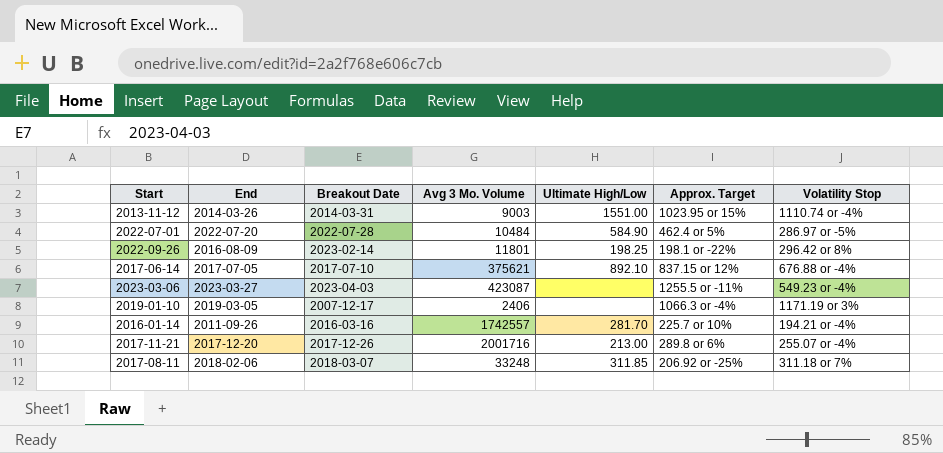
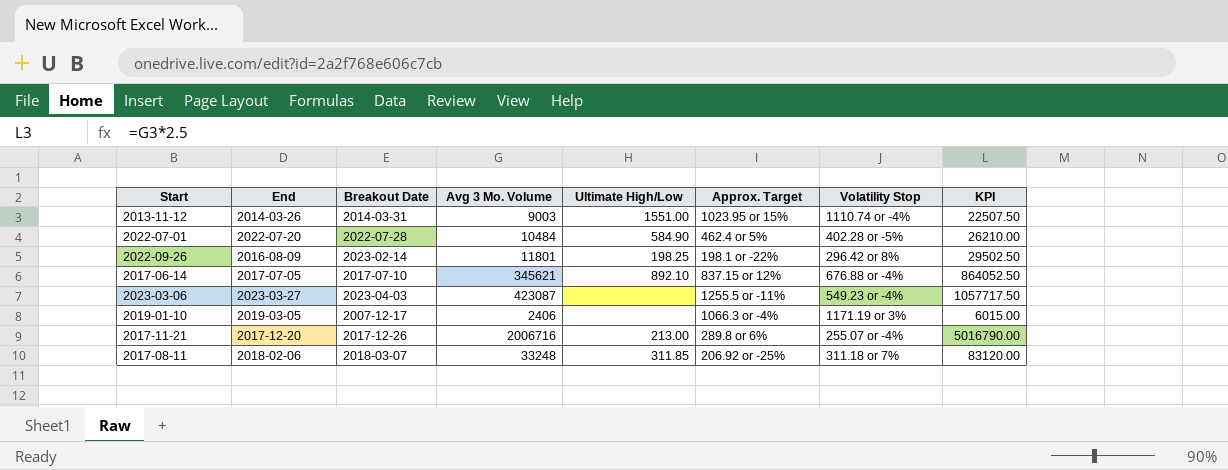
column KPI | formula: none -> [Avg 3 Mo. Volume] * 2.5
row 2016-01-14: 2011-09-26 | 2016-03-16 | 1742557 | 281.70 | 225.7 or 10% | 194.21 or -4% -> none
2022-07-01 | Volatility Stop: 286.97 or -5% -> 402.28 or -5%
2017-06-14 | Avg 3 Mo. Volume: 375621 -> 345621
2017-11-21 | Avg 3 Mo. Volume: 2001716 -> 2006716

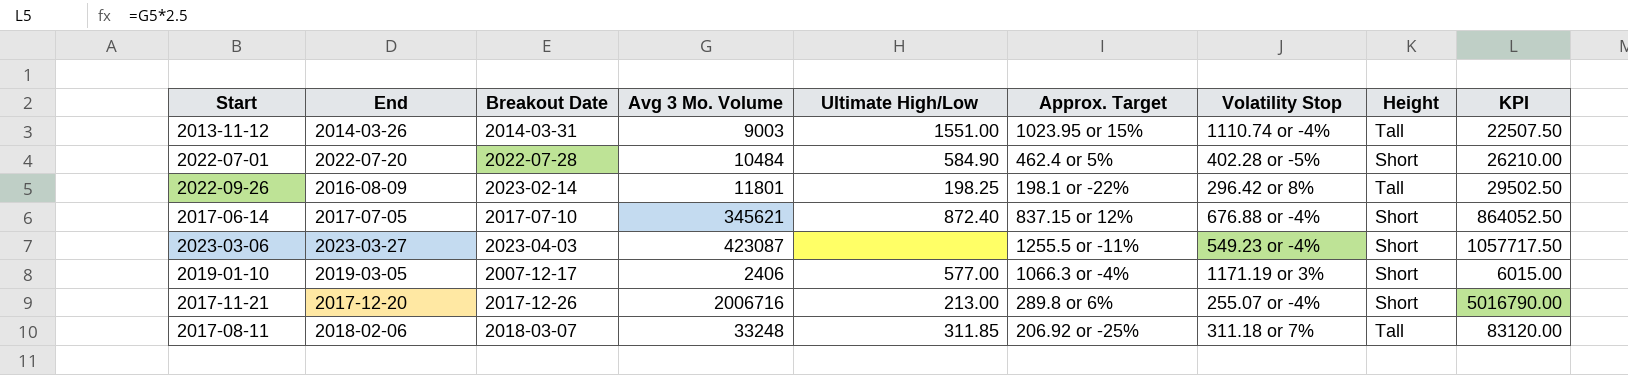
column Height | position: none -> 8
2017-06-14 | Ultimate High/Low: 892.10 -> 872.40
2019-01-10 | Ultimate High/Low: none -> 577.00

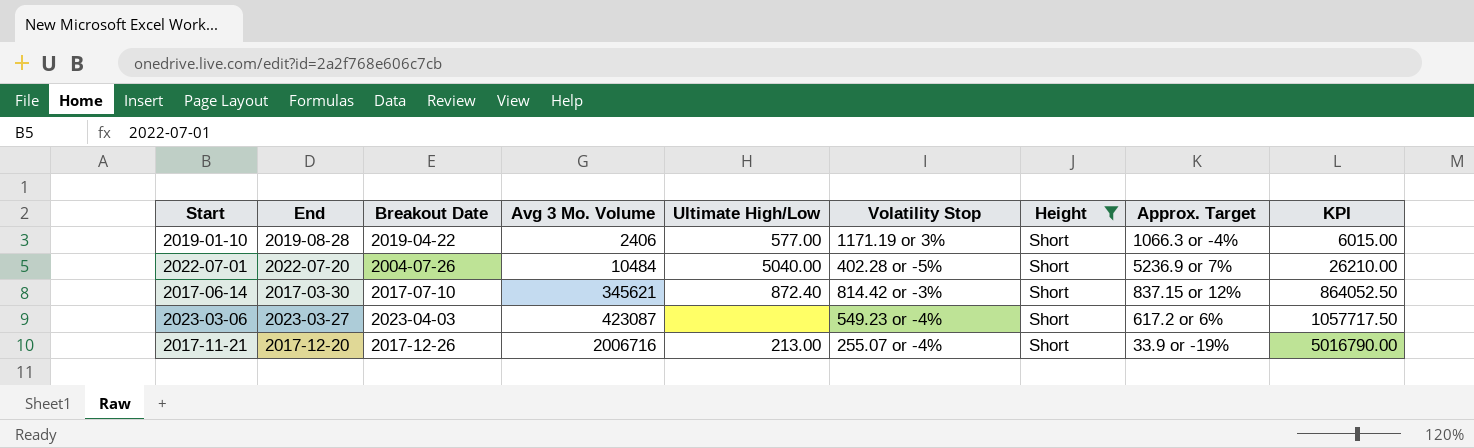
filter: none -> Height = Short
row order: none -> Avg 3 Mo. Volume ascending
column Approx. Target | position: 6 -> 8
2019-01-10 | End: 2019-03-05 -> 2019-08-28
2019-01-10 | Breakout Date: 2007-12-17 -> 2019-04-22
2022-07-01 | Breakout Date: 2022-07-28 -> 2004-07-26
2022-07-01 | Ultimate High/Low: 584.90 -> 5040.00
2022-07-01 | Approx. Target: 462.4 or 5% -> 5236.9 or 7%
2017-06-14 | End: 2017-07-05 -> 2017-03-30
2017-06-14 | Volatility Stop: 676.88 or -4% -> 814.42 or -3%
2023-03-06 | Approx. Target: 1255.5 or -11% -> 617.2 or 6%
2017-11-21 | Approx. Target: 289.8 or 6% -> 33.9 or -19%

